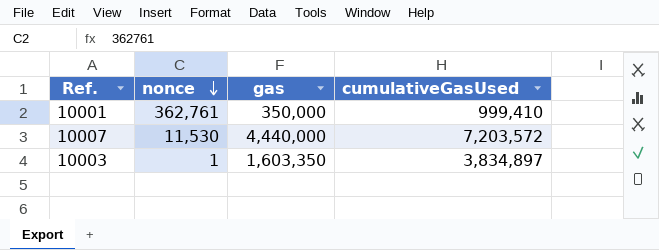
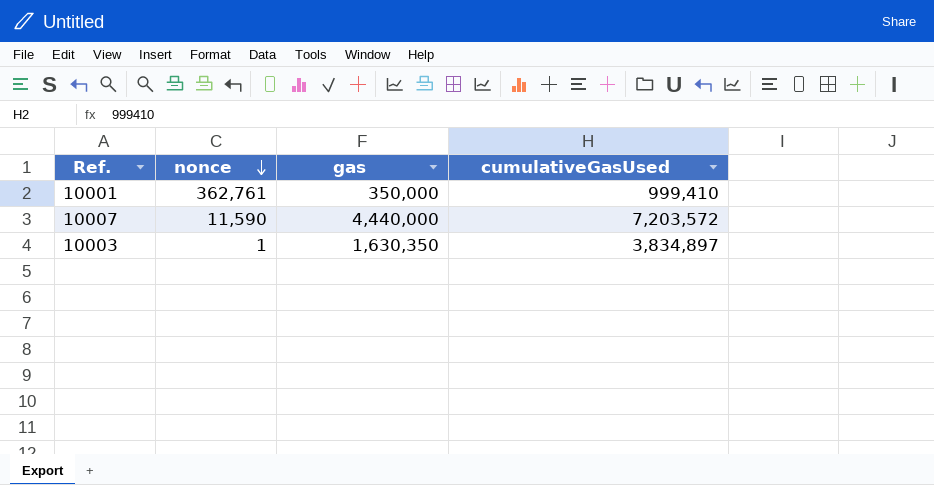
10007 | nonce: 11,530 -> 11,590
10003 | gas: 1,603,350 -> 1,630,350

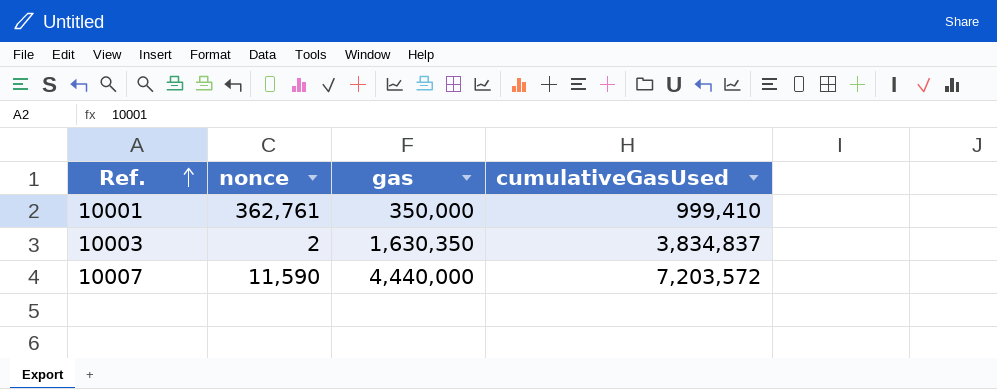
row order: nonce descending -> Ref. ascending
10003 | nonce: 1 -> 2
10003 | cumulativeGasUsed: 3,834,897 -> 3,834,837

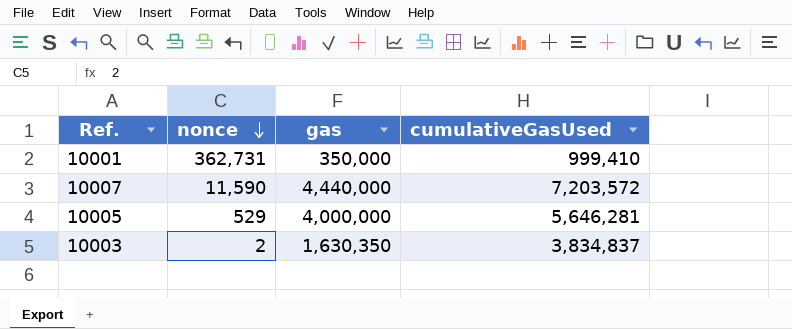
row order: Ref. ascending -> nonce descending
10001 | nonce: 362,761 -> 362,731
row 10005: none -> 529 | 4,000,000 | 5,646,281

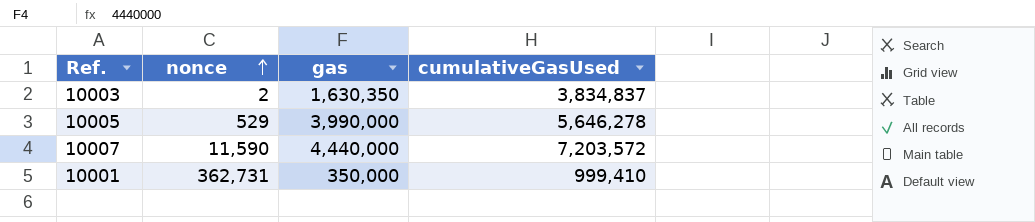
row order: nonce descending -> nonce ascending
10005 | gas: 4,000,000 -> 3,990,000
10005 | cumulativeGasUsed: 5,646,281 -> 5,646,278

